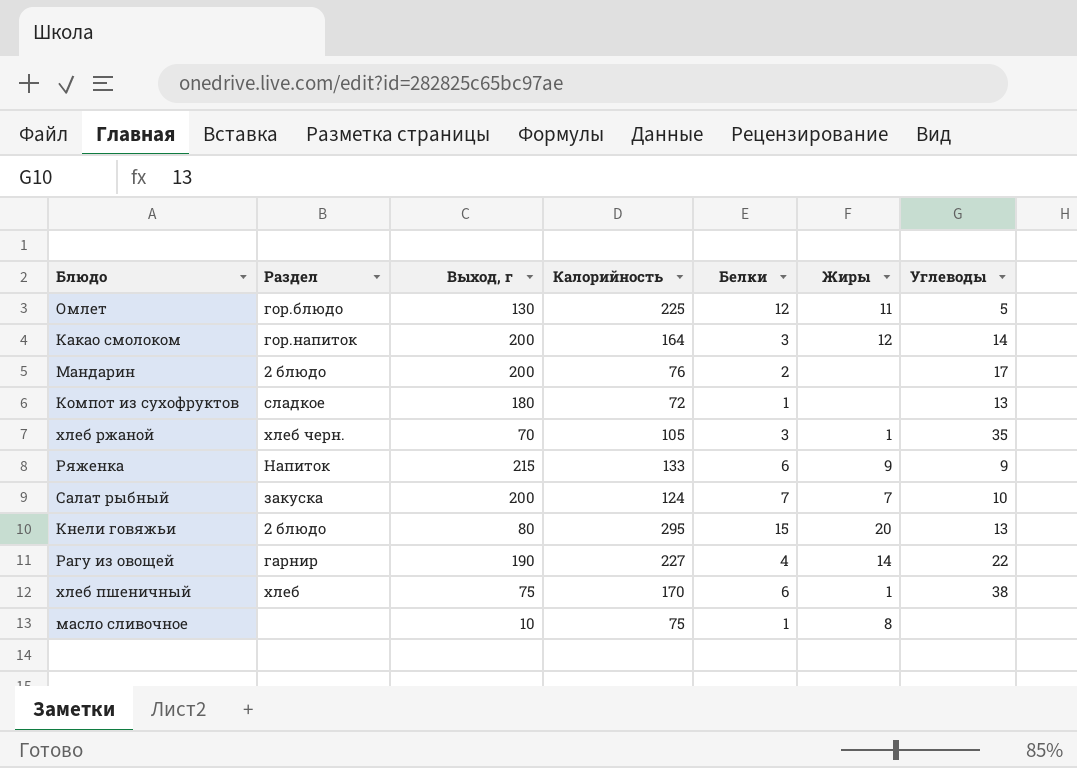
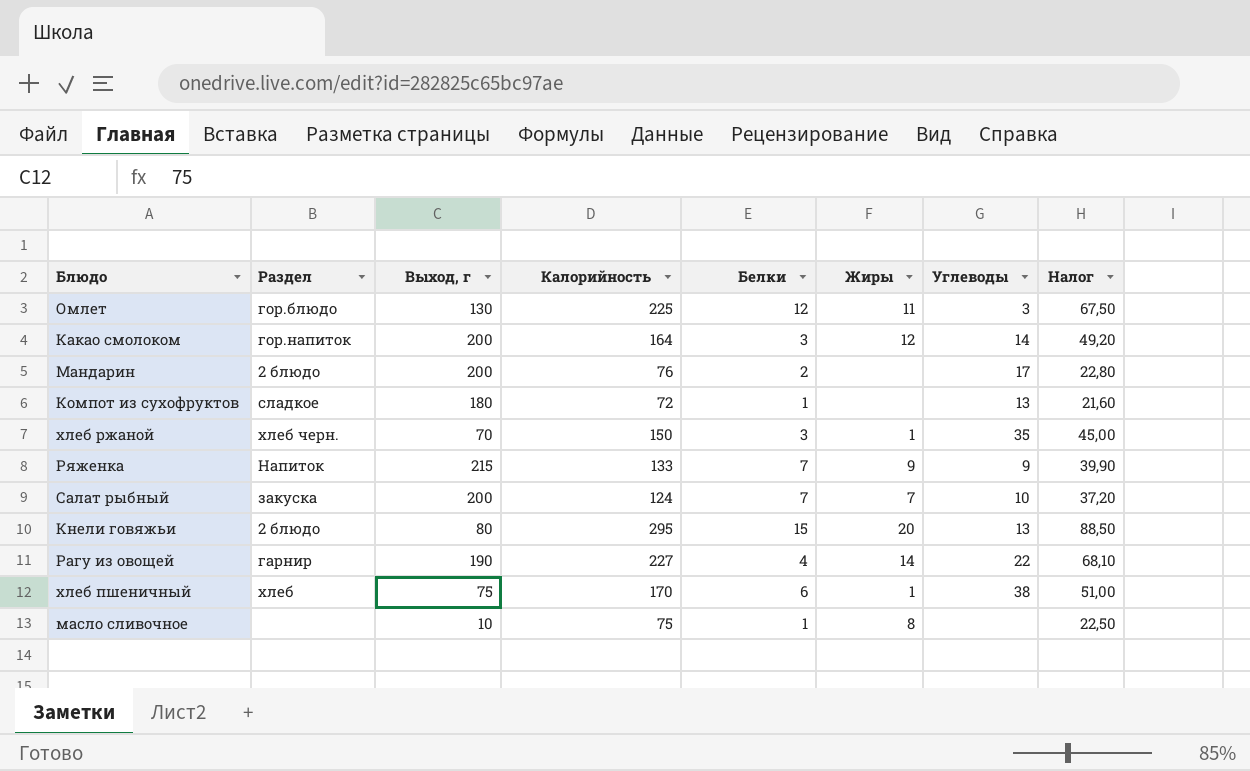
column Налог | formula: none -> [Калорийность] * 0,3
Омлет | Углеводы: 5 -> 3
хлеб ржаной | Калорийность: 105 -> 150
Ряженка | Белки: 6 -> 7

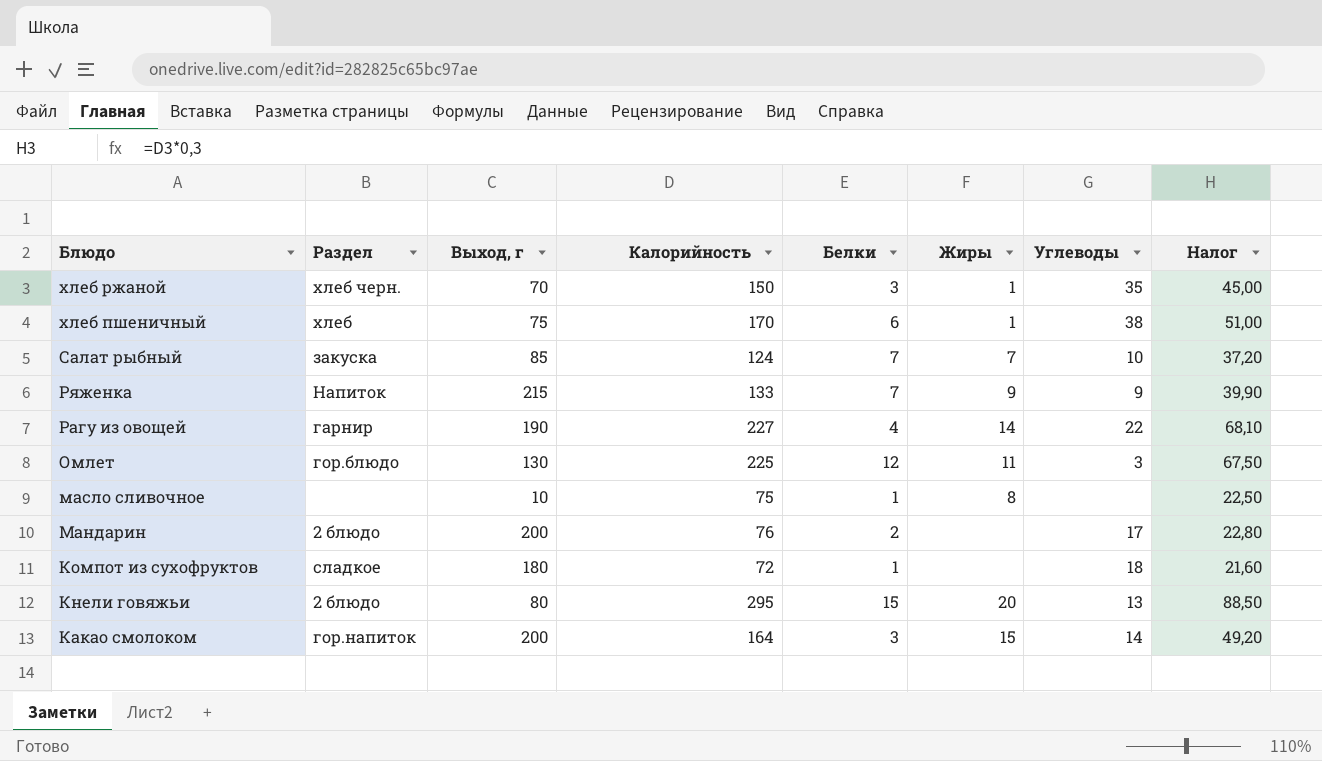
row order: none -> Блюдо descending
Салат рыбный | Выход, г: 200 -> 85
Компот из сухофруктов | Углеводы: 13 -> 18
Какао смолоком | Жиры: 12 -> 15

